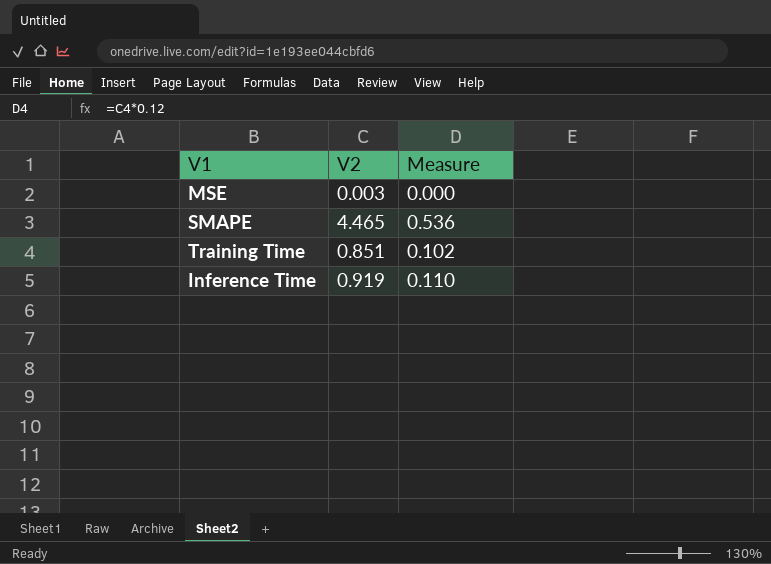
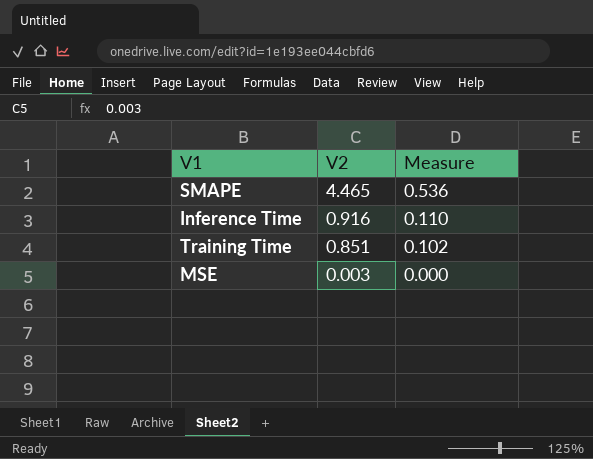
row order: none -> V2 descending
Inference Time | V2: 0.919 -> 0.916

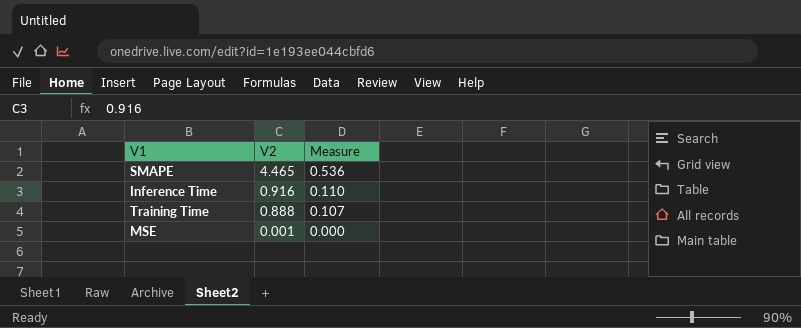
Training Time | V2: 0.851 -> 0.888
Training Time | Measure: 0.102 -> 0.107
MSE | V2: 0.003 -> 0.001

